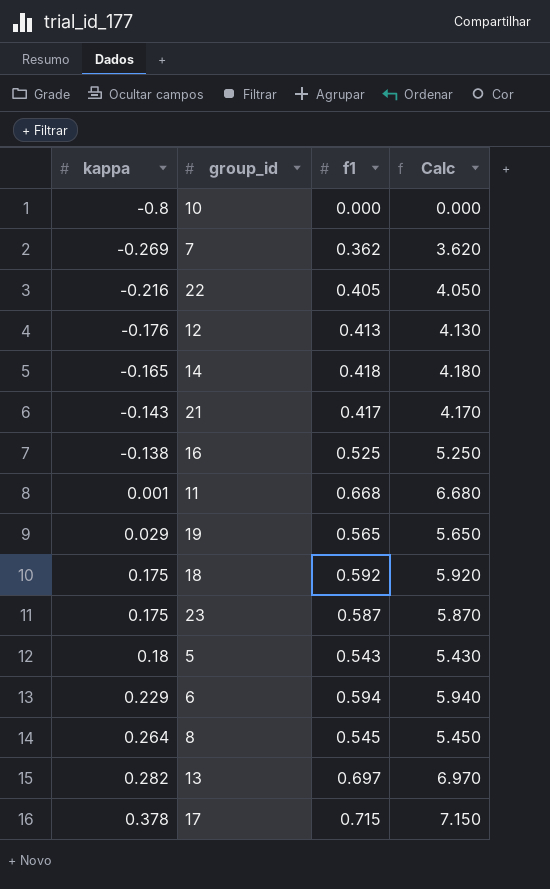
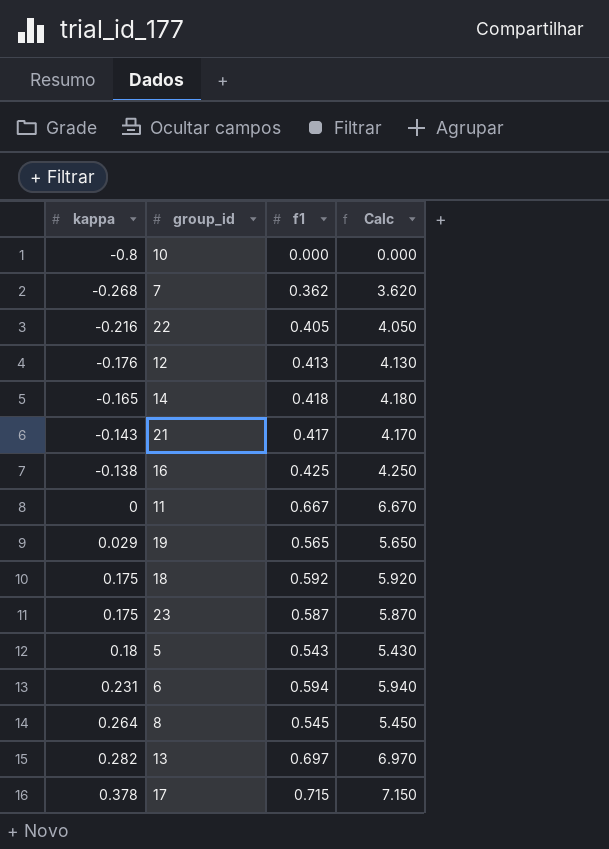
7 | kappa: -0.269 -> -0.268
16 | f1: 0.525 -> 0.425
16 | Calc: 5.250 -> 4.250
11 | kappa: 0.001 -> 0
11 | f1: 0.668 -> 0.667
11 | Calc: 6.680 -> 6.670
6 | kappa: 0.229 -> 0.231

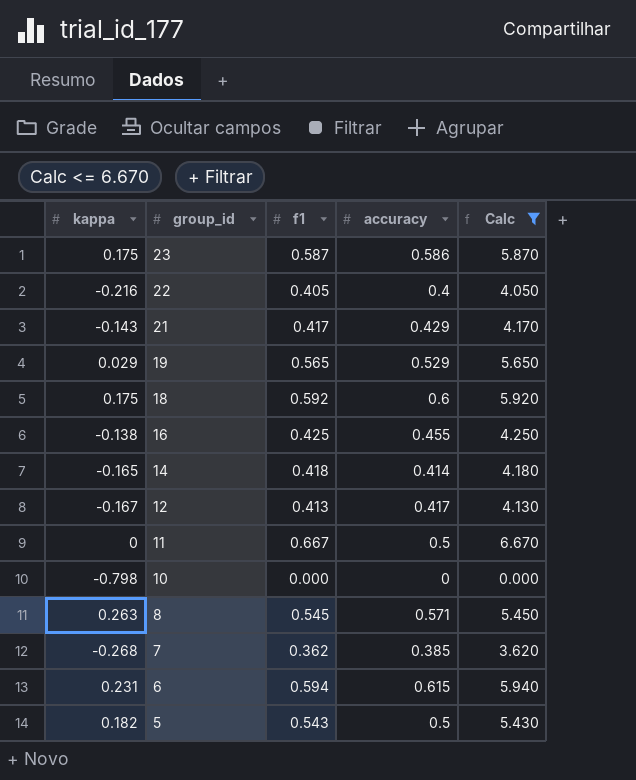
filter: none -> Calc <= 6.670
row order: kappa ascending -> group_id descending
column accuracy | position: none -> 4
12 | kappa: -0.176 -> -0.167
10 | kappa: -0.8 -> -0.798
8 | kappa: 0.264 -> 0.263
5 | kappa: 0.18 -> 0.182

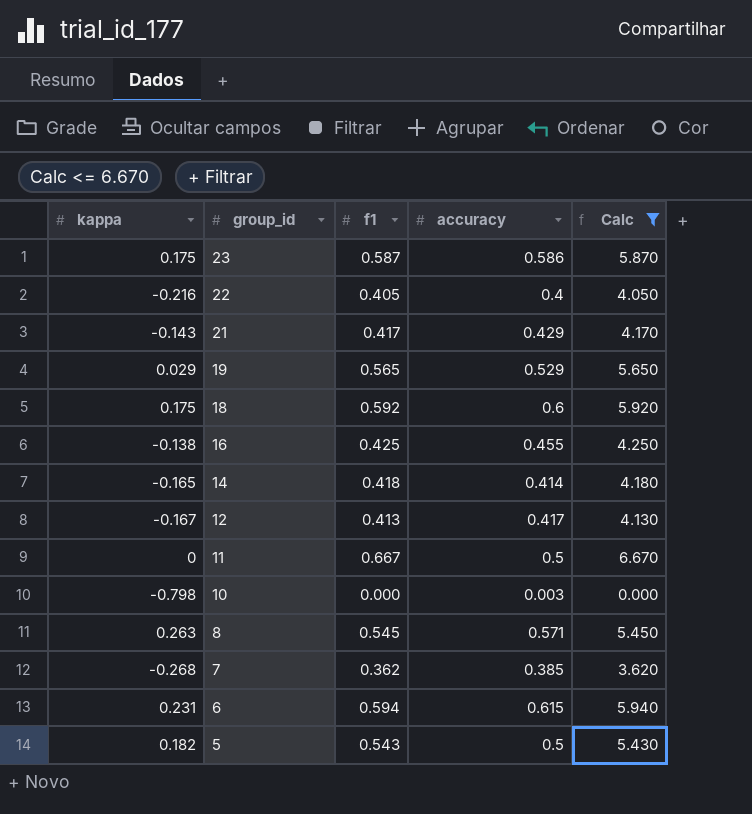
10 | accuracy: 0 -> 0.003

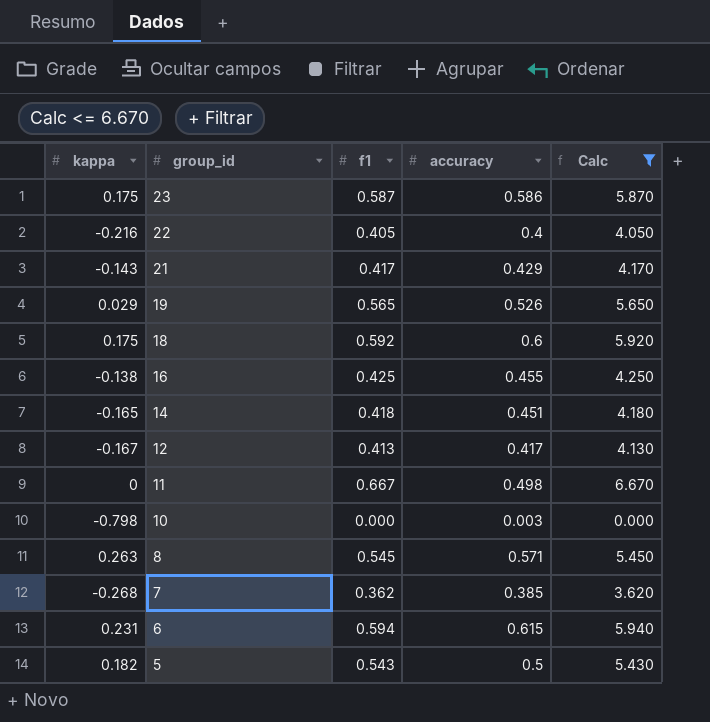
19 | accuracy: 0.529 -> 0.526
14 | accuracy: 0.414 -> 0.451
11 | accuracy: 0.5 -> 0.498

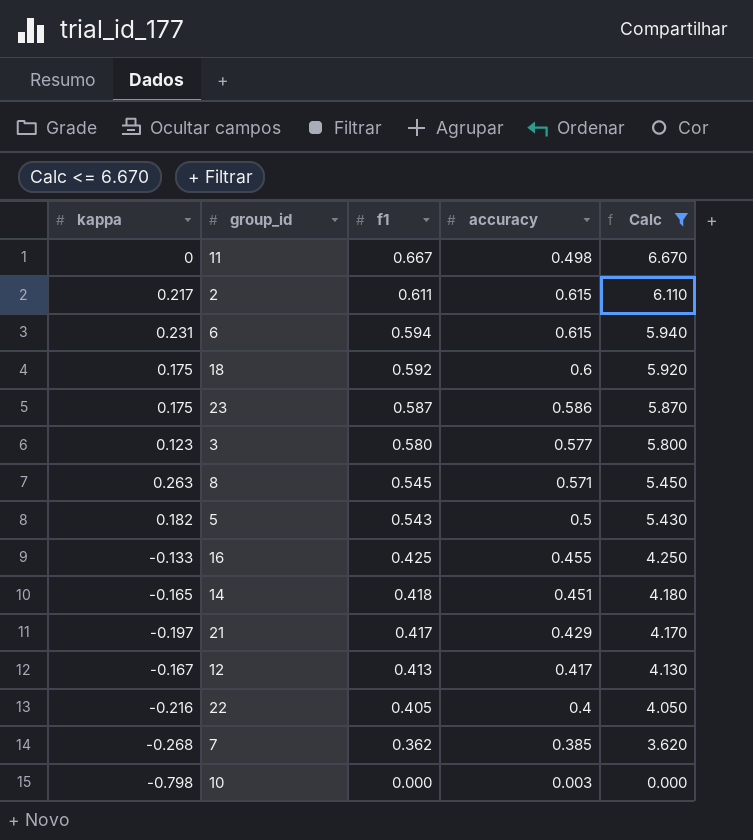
row order: group_id descending -> f1 descending
row 19: 0.029 | 0.565 | 0.526 | 5.650 -> none
row 2: none -> 0.217 | 0.611 | 0.615 | 6.110
row 3: none -> 0.123 | 0.580 | 0.577 | 5.800
16 | kappa: -0.138 -> -0.133
21 | kappa: -0.143 -> -0.197

